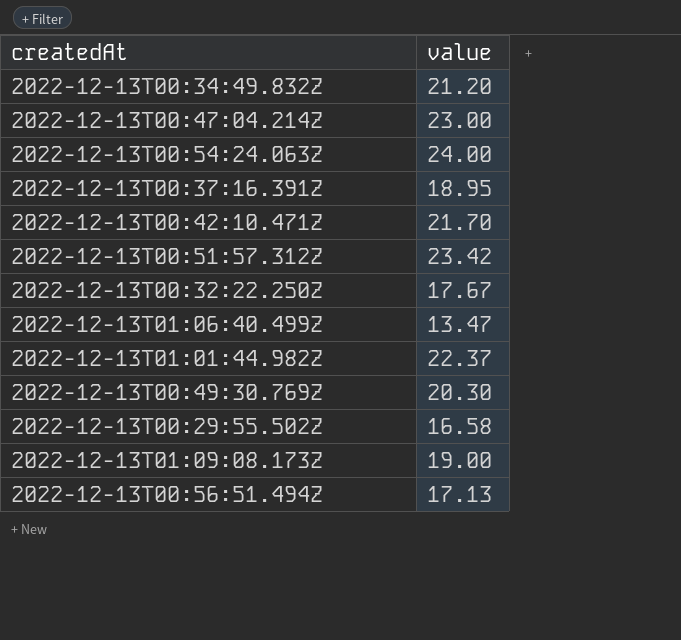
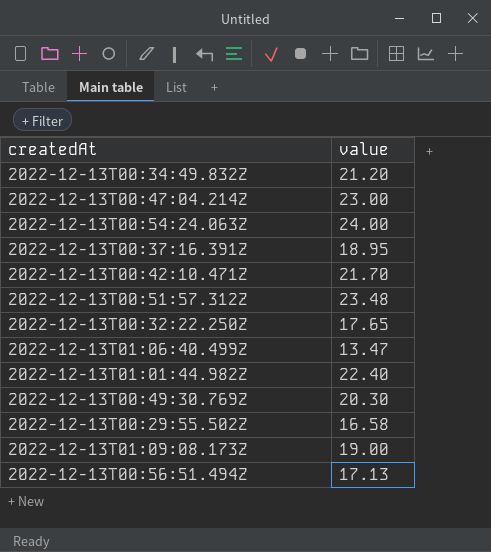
2022-12-13T00:51:57.312Z | value: 23.42 -> 23.48
2022-12-13T00:32:22.250Z | value: 17.67 -> 17.65
2022-12-13T01:01:44.982Z | value: 22.37 -> 22.40

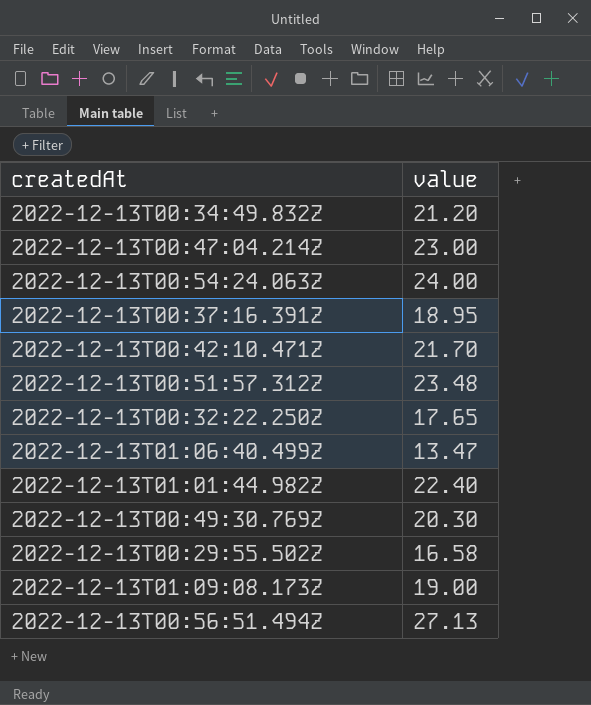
2022-12-13T00:56:51.494Z | value: 17.13 -> 27.13

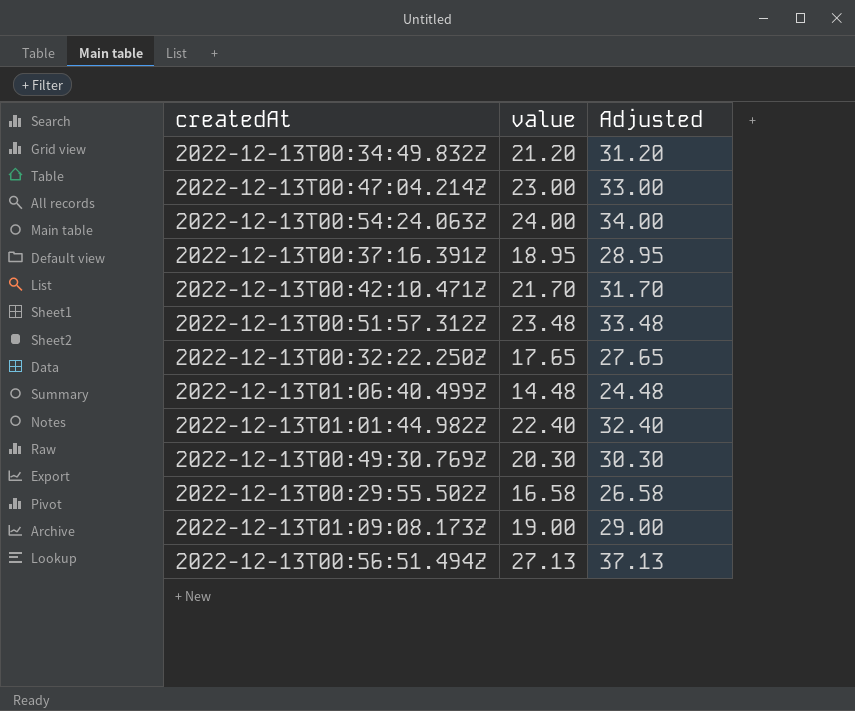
column Adjusted | formula: none -> [value] + 10
2022-12-13T01:06:40.499Z | value: 13.47 -> 14.48

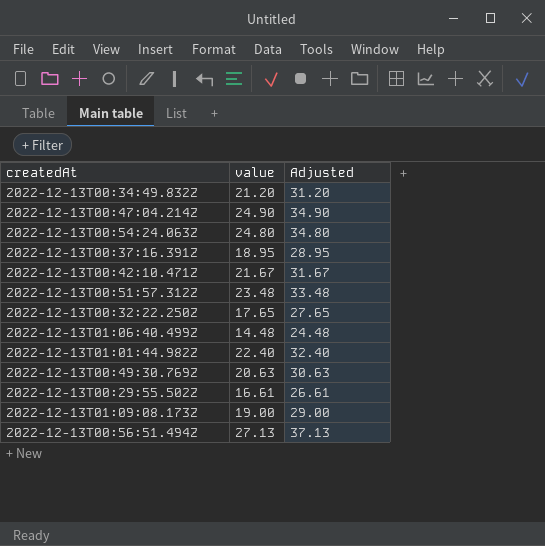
2022-12-13T00:47:04.214Z | value: 23.00 -> 24.90
2022-12-13T00:47:04.214Z | Adjusted: 33.00 -> 34.90
2022-12-13T00:54:24.063Z | value: 24.00 -> 24.80
2022-12-13T00:54:24.063Z | Adjusted: 34.00 -> 34.80
2022-12-13T00:42:10.471Z | value: 21.70 -> 21.67
2022-12-13T00:42:10.471Z | Adjusted: 31.70 -> 31.67
2022-12-13T00:49:30.769Z | value: 20.30 -> 20.63
2022-12-13T00:49:30.769Z | Adjusted: 30.30 -> 30.63
2022-12-13T00:29:55.502Z | value: 16.58 -> 16.61
2022-12-13T00:29:55.502Z | Adjusted: 26.58 -> 26.61

